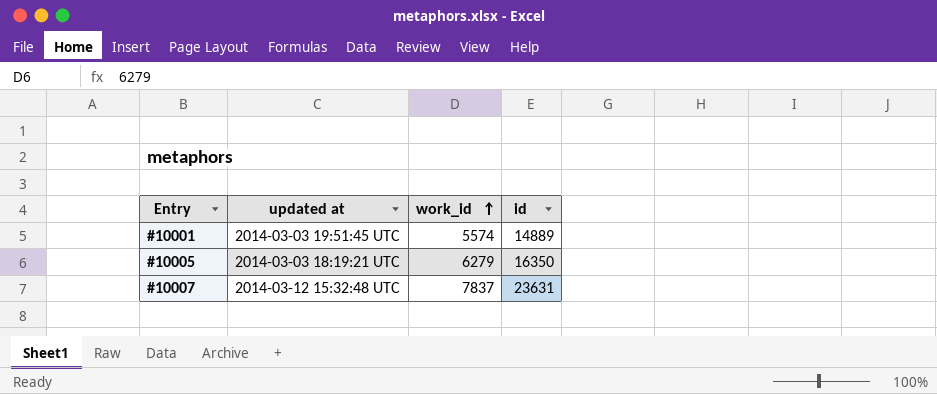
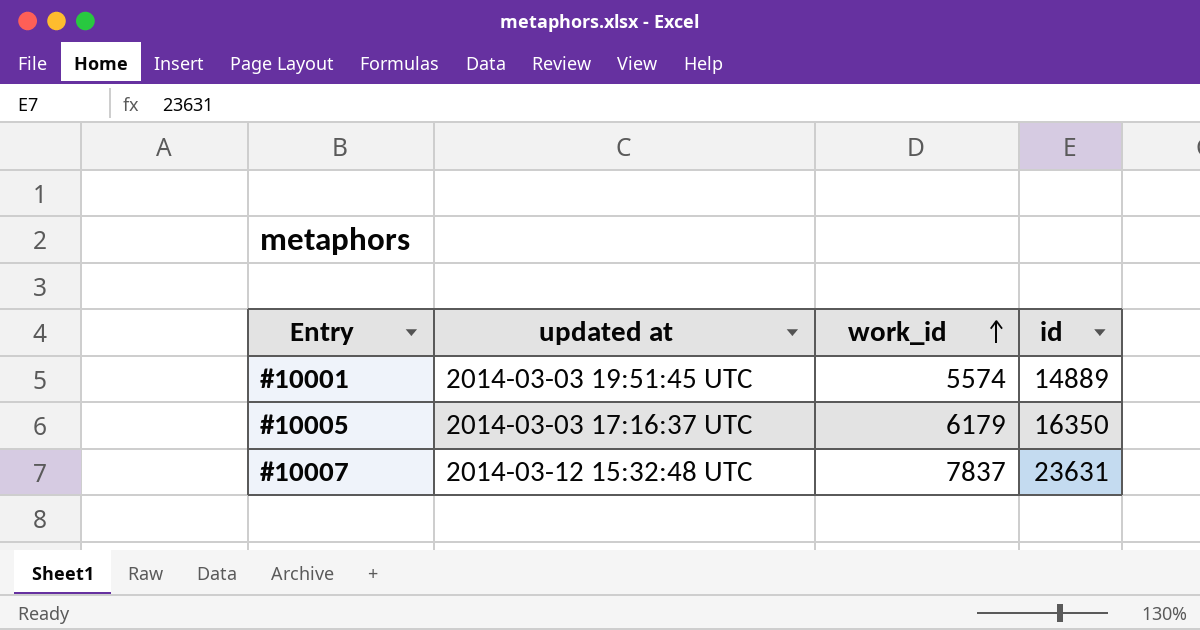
#10005 | updated at: 2014-03-03 18:19:21 UTC -> 2014-03-03 17:16:37 UTC
#10005 | work_id: 6279 -> 6179

